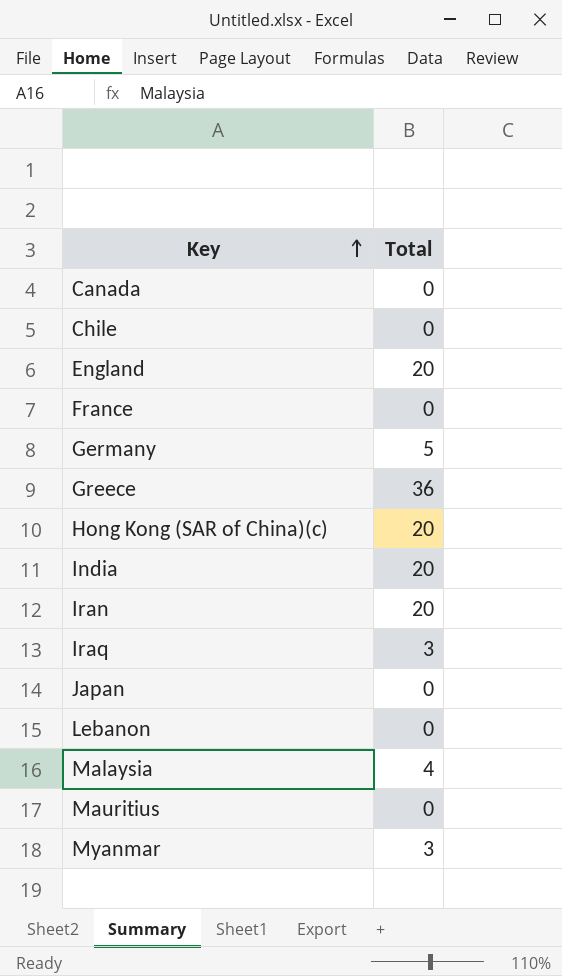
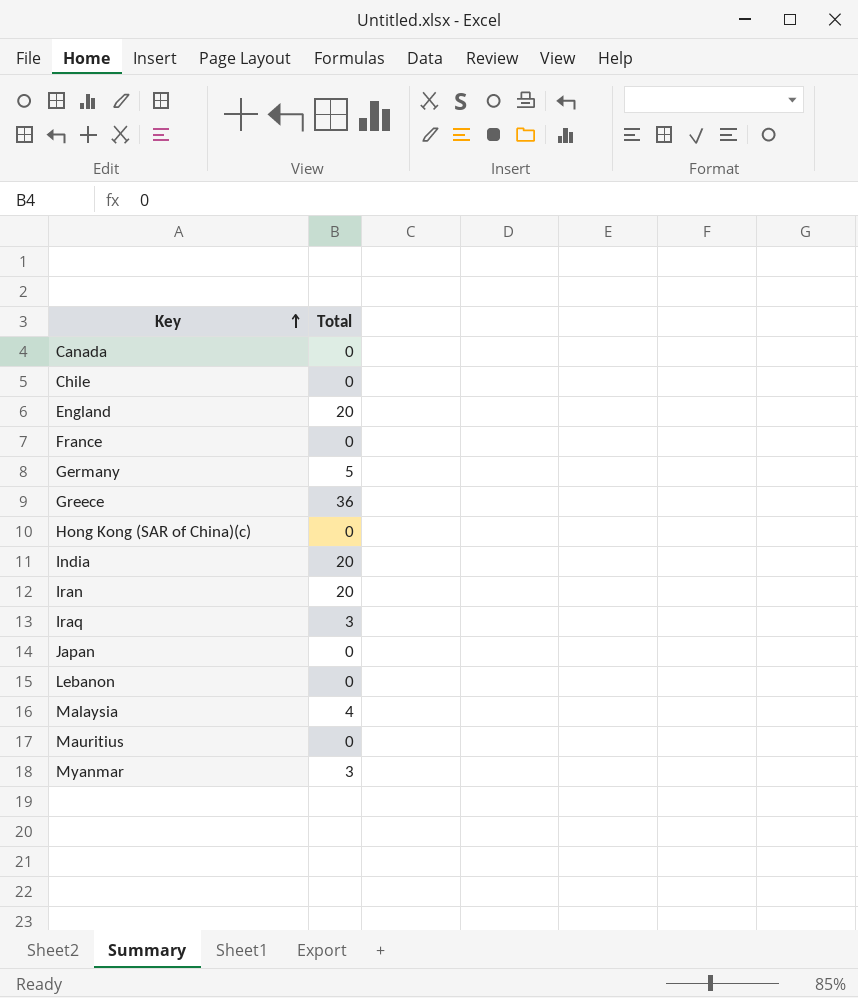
Hong Kong (SAR of China)(c) | Total: 20 -> 0

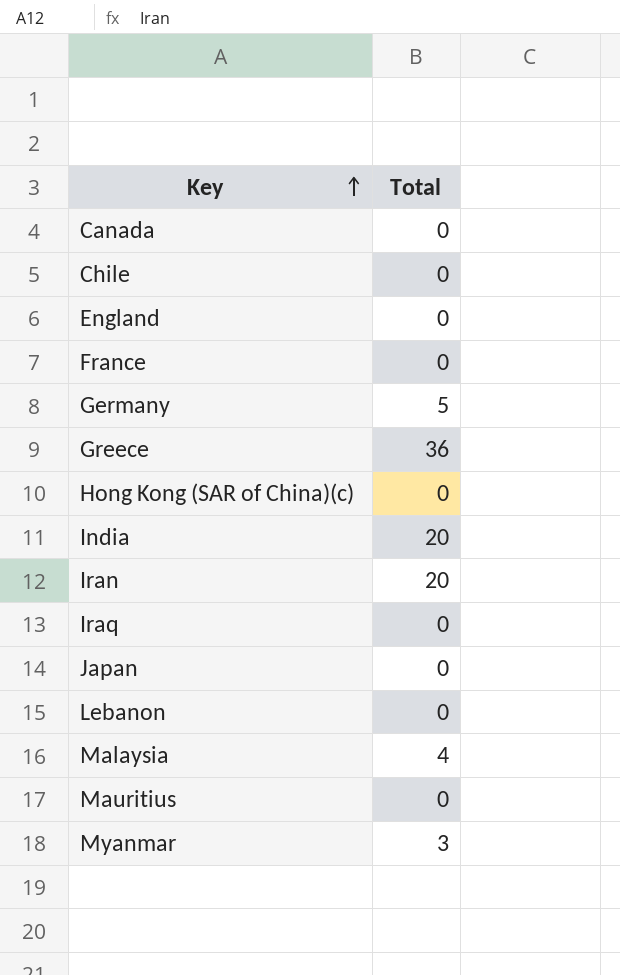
England | Total: 20 -> 0
Iraq | Total: 3 -> 0

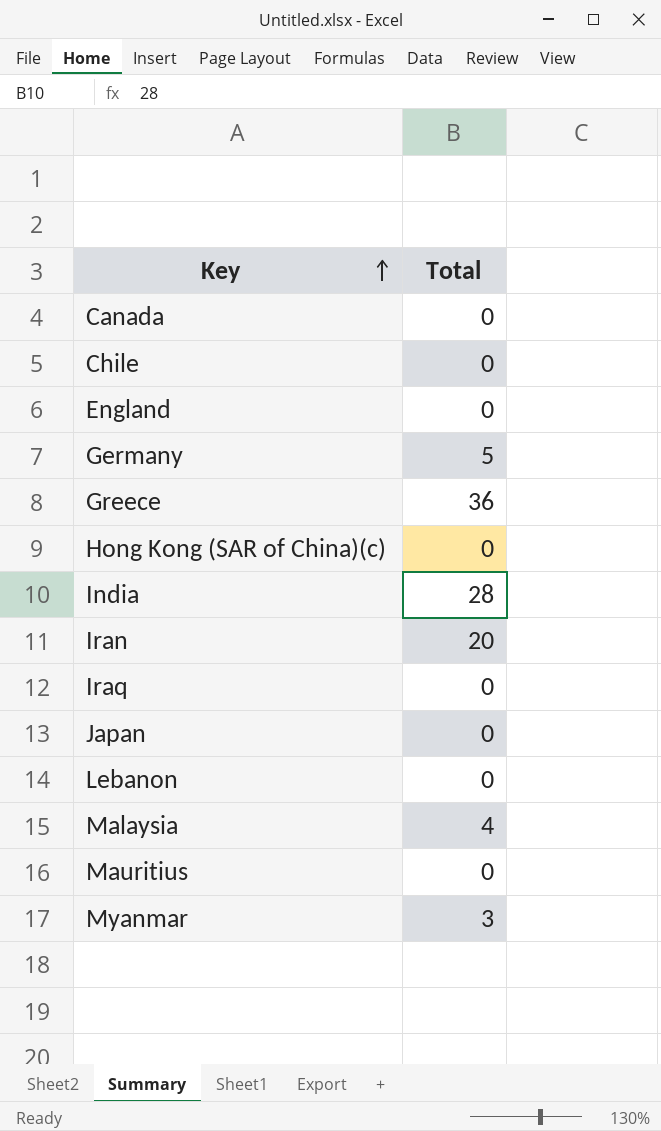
row France: 0 -> none
India | Total: 20 -> 28

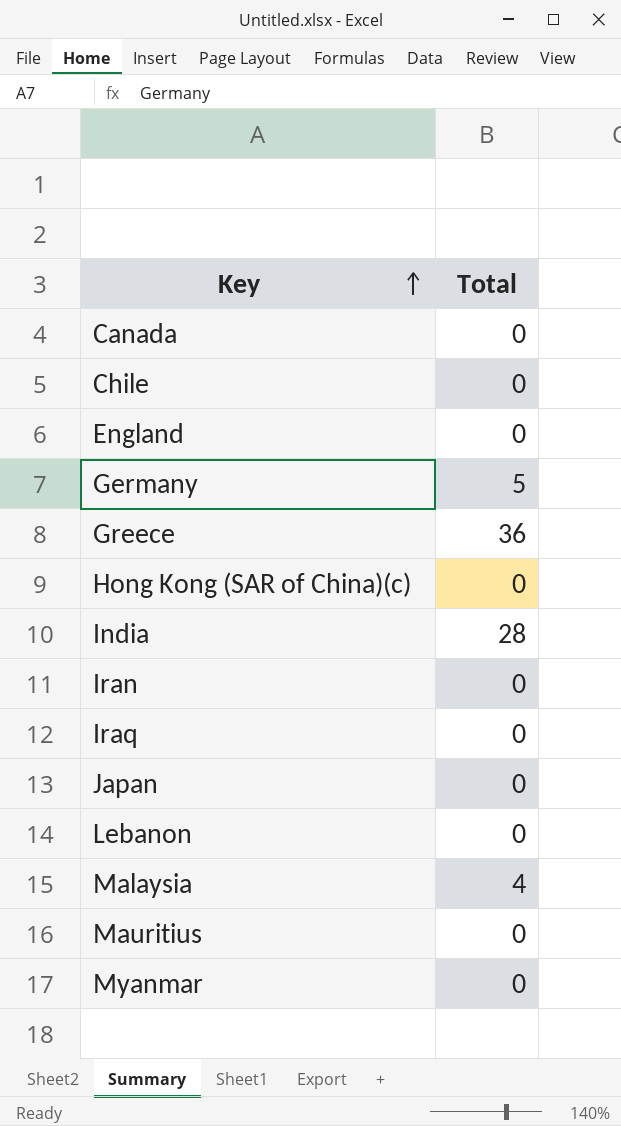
Iran | Total: 20 -> 0
Myanmar | Total: 3 -> 0

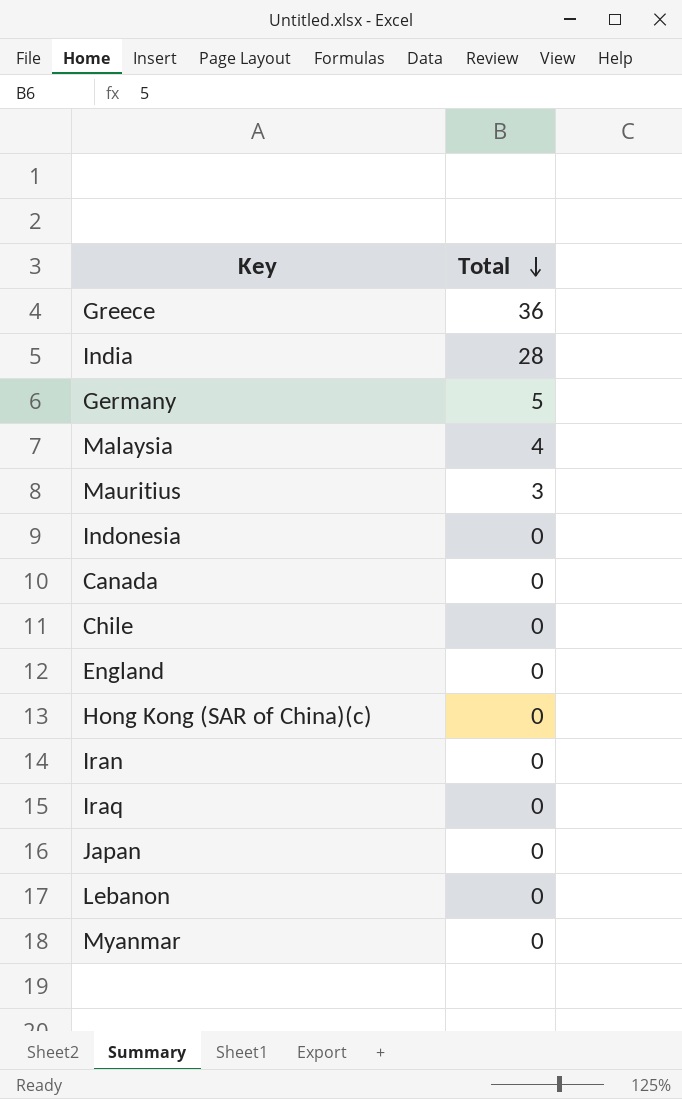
row order: Key ascending -> Total descending
Mauritius | Total: 0 -> 3
row Indonesia: none -> 0

